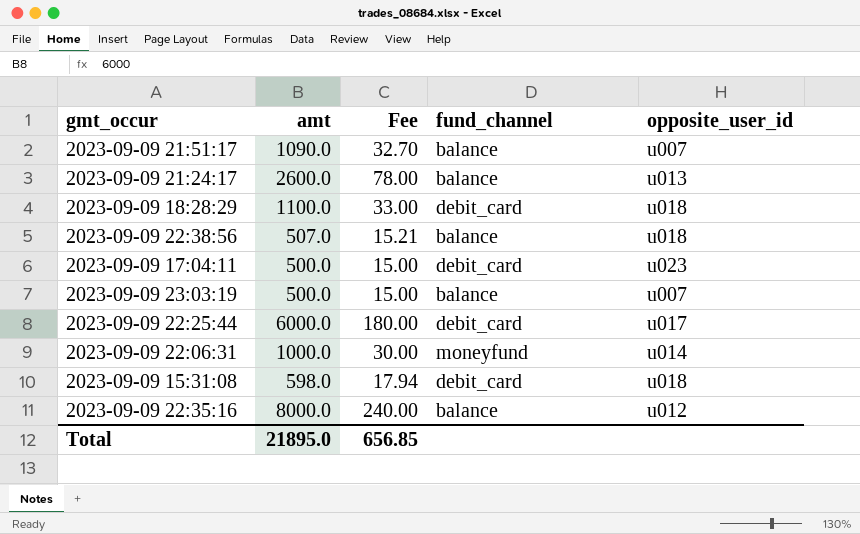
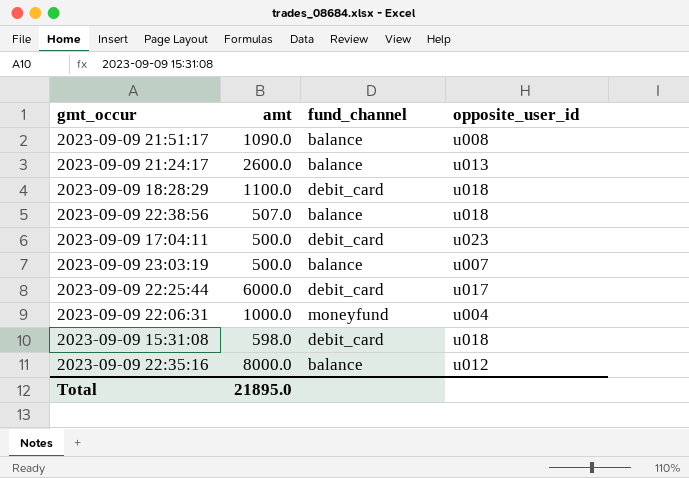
column Fee | formula: [amt] * 0.03 -> none
2023-09-09 21:51:17 | opposite_user_id: u007 -> u008
2023-09-09 22:06:31 | opposite_user_id: u014 -> u004

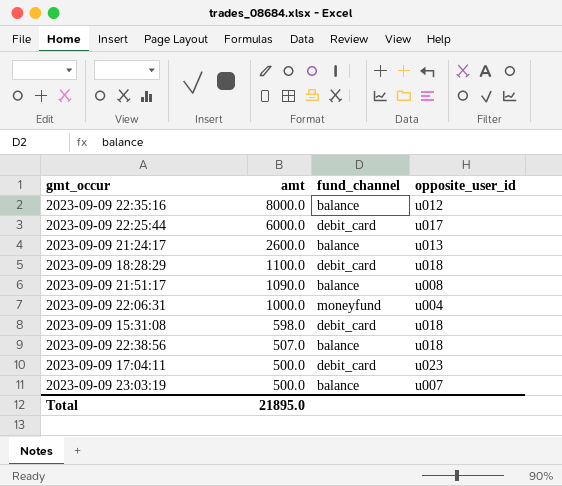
row order: none -> amt descending

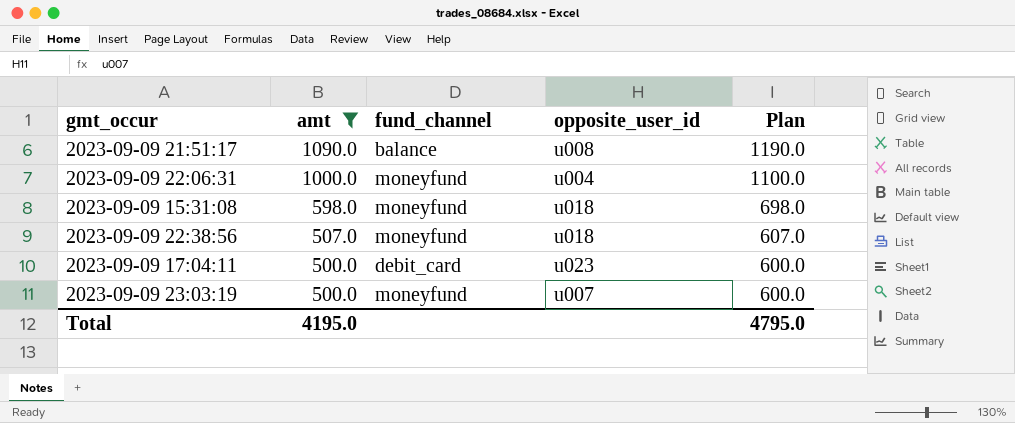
filter: none -> amt <= 1090.0
column Plan | formula: none -> [amt] + 100
2023-09-09 15:31:08 | fund_channel: debit_card -> moneyfund
2023-09-09 22:38:56 | fund_channel: balance -> moneyfund
2023-09-09 23:03:19 | fund_channel: balance -> moneyfund
Total | amt: 21895.0 -> 4195.0

